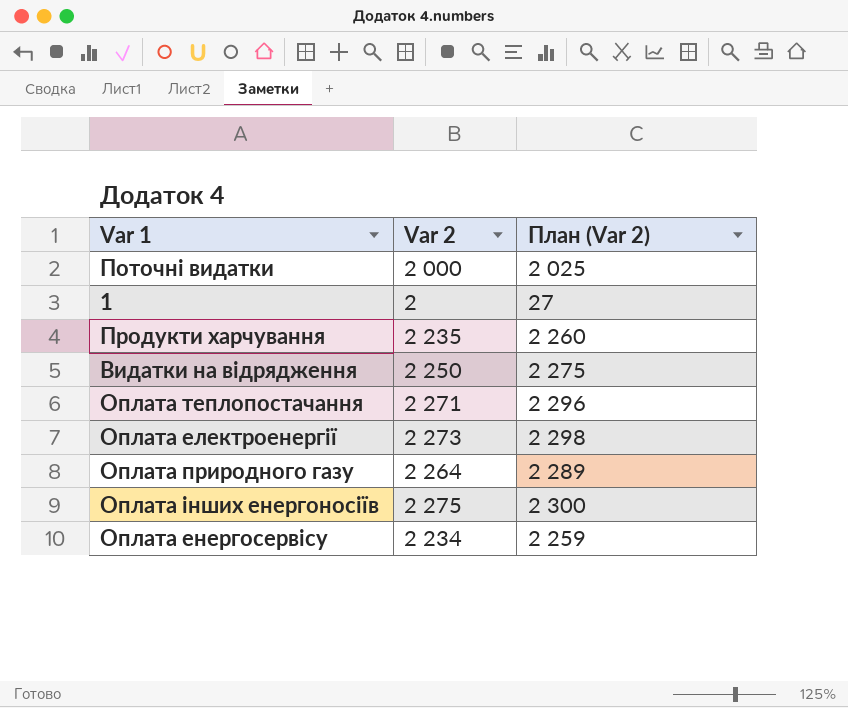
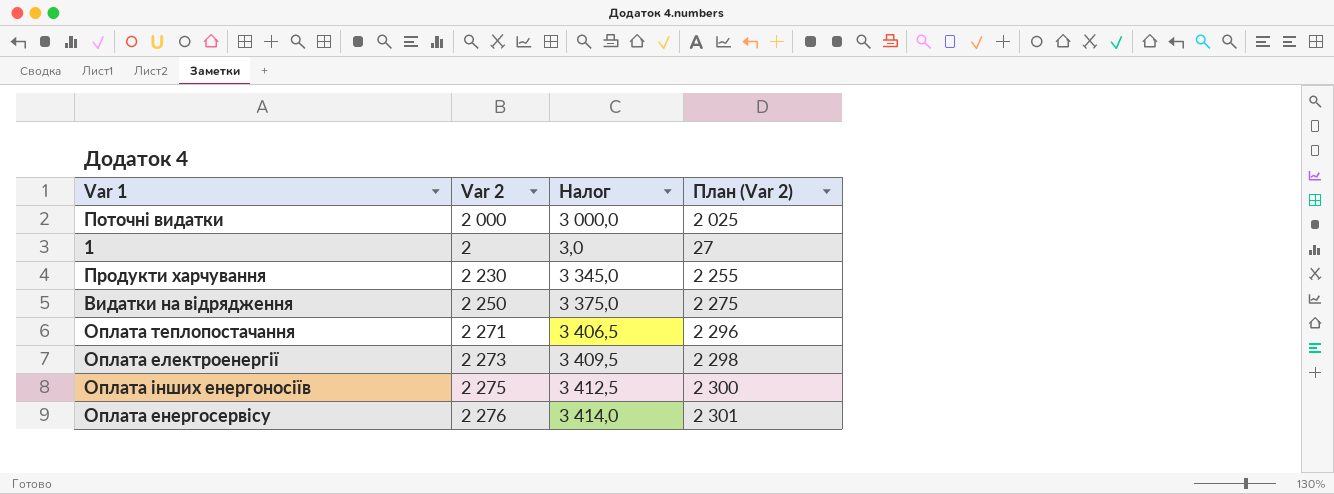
column Налог | formula: none -> [Var 2] * 1,5
row Оплата природного газу: 2 264 | 2 289 -> none
Продукти харчування | Var 2: 2 235 -> 2 230
Продукти харчування | План (Var 2): 2 260 -> 2 255
Оплата енергосервісу | Var 2: 2 234 -> 2 276
Оплата енергосервісу | План (Var 2): 2 259 -> 2 301

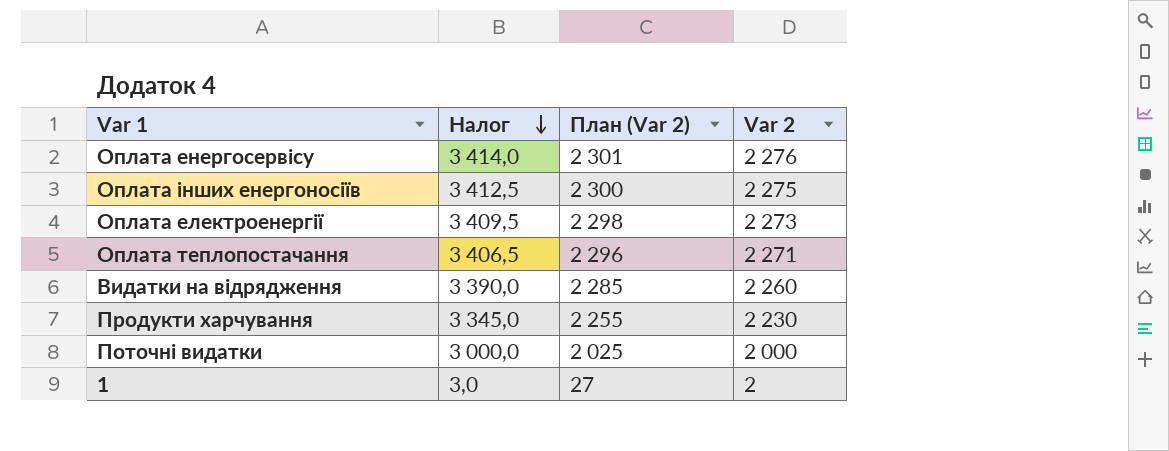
row order: none -> Налог descending
column Var 2 | position: 2 -> 4
Видатки на відрядження | Налог: 3 375,0 -> 3 390,0
Видатки на відрядження | План (Var 2): 2 275 -> 2 285
Видатки на відрядження | Var 2: 2 250 -> 2 260

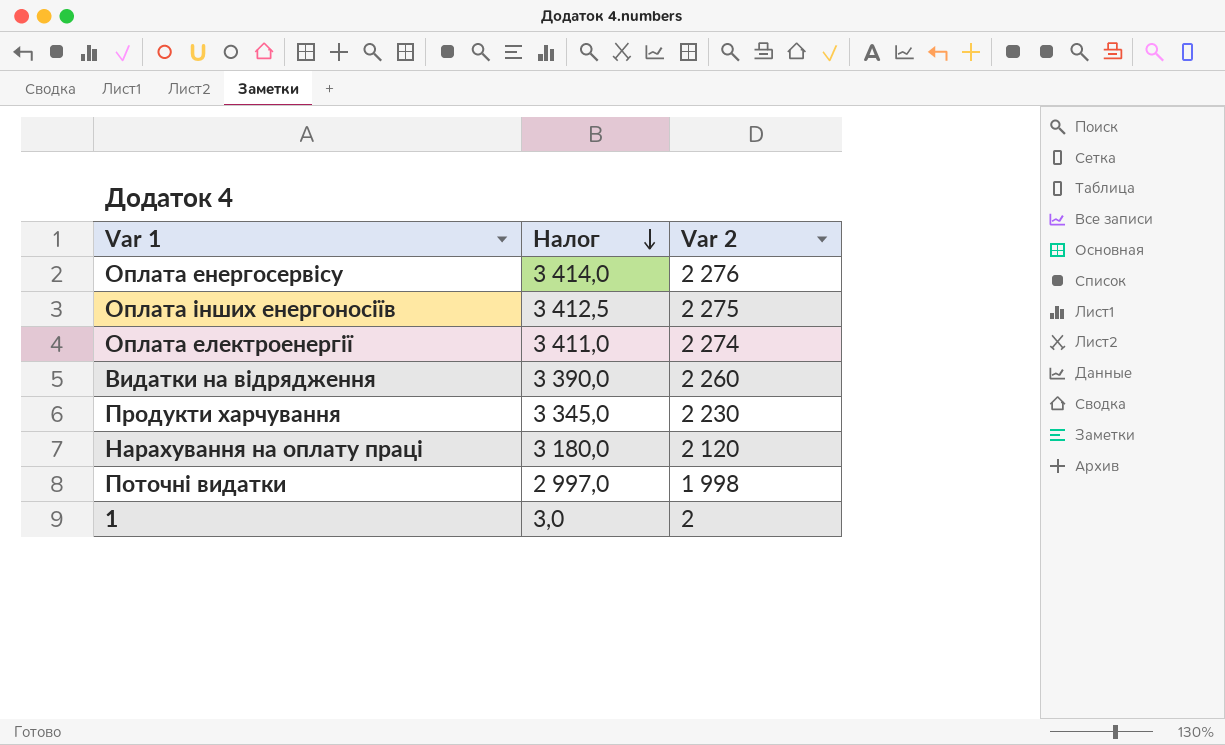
column План (Var 2) | formula: [Var 2] + 25 -> none
row Оплата теплопостачання: 3 406,5 | 2 296 | 2 271 -> none
Оплата електроенергії | Налог: 3 409,5 -> 3 411,0
Оплата електроенергії | Var 2: 2 273 -> 2 274
row Нарахування на оплату праці: none -> 3 180,0 | 2 120
Поточні видатки | Налог: 3 000,0 -> 2 997,0
Поточні видатки | Var 2: 2 000 -> 1 998

